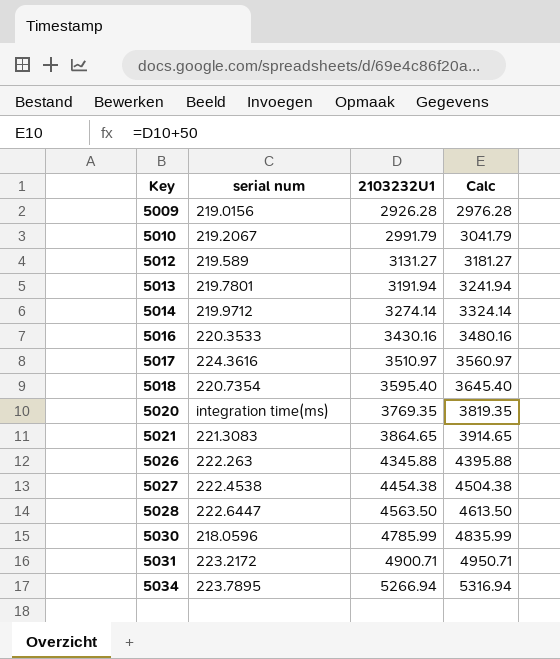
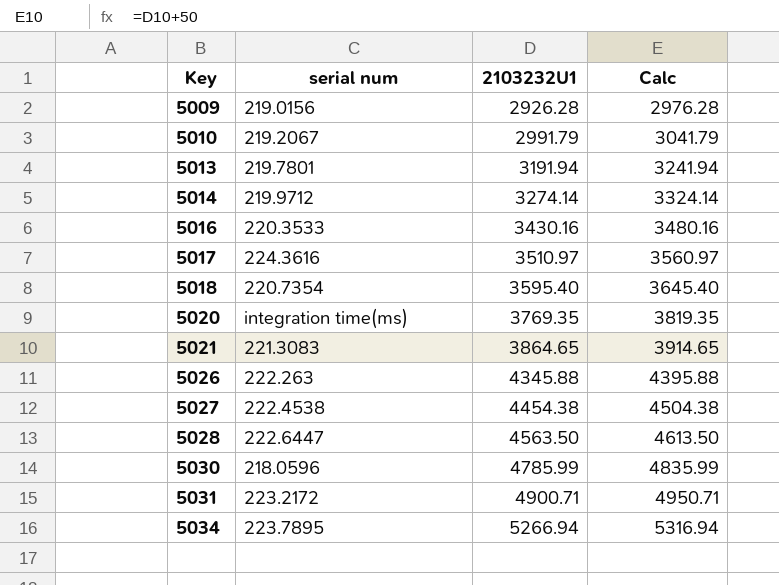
row 5012: 219.589 | 3131.27 | 3181.27 -> none

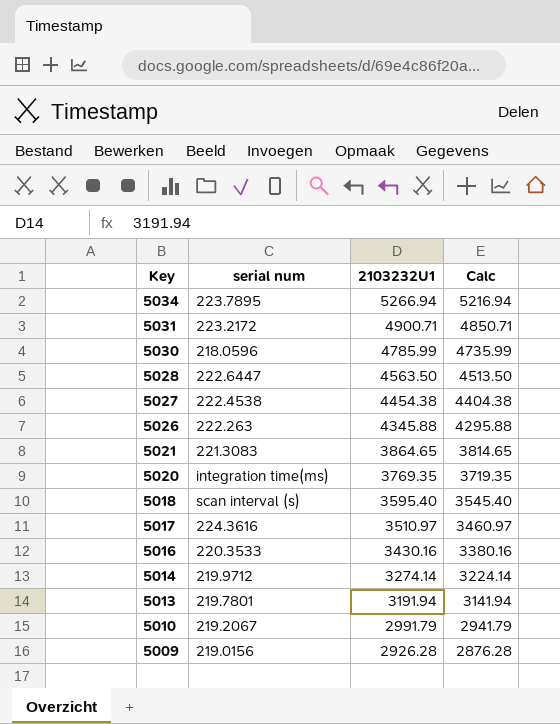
row order: Key ascending -> Key descending
column Calc | formula: [2103232U1] + 50 -> [2103232U1] - 50
5018 | serial num: 220.7354 -> scan interval (s)

